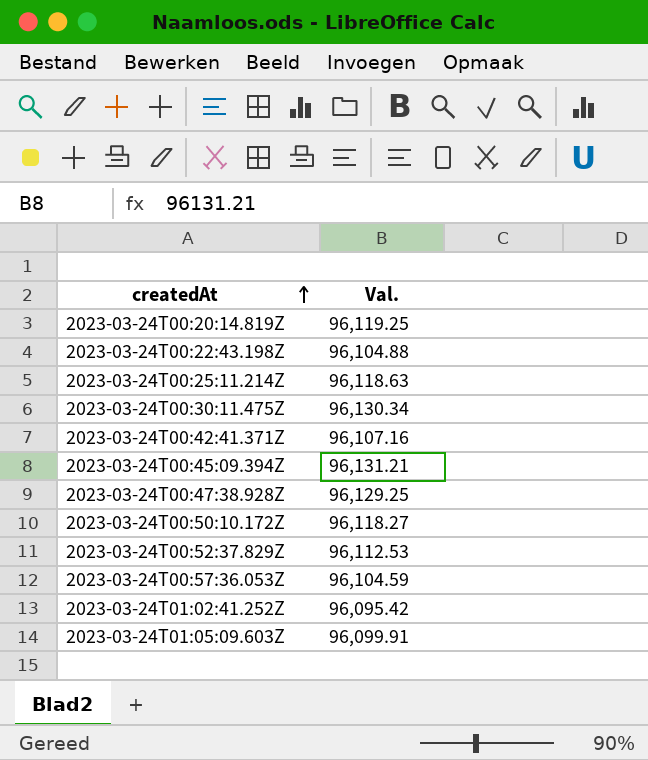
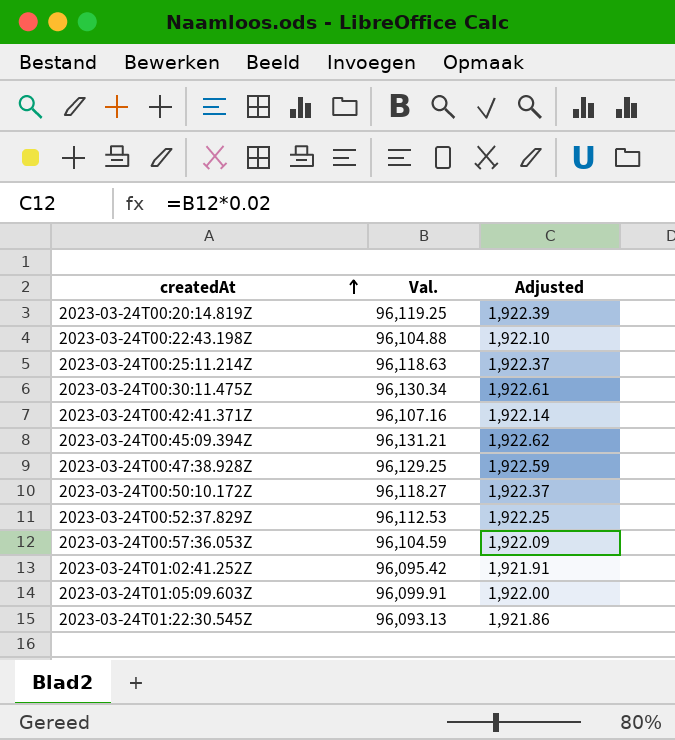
column Adjusted | formula: none -> [Val.] * 0.02
row 2023-03-24T01:22:30.545Z: none -> 96,093.13 | 1,921.86

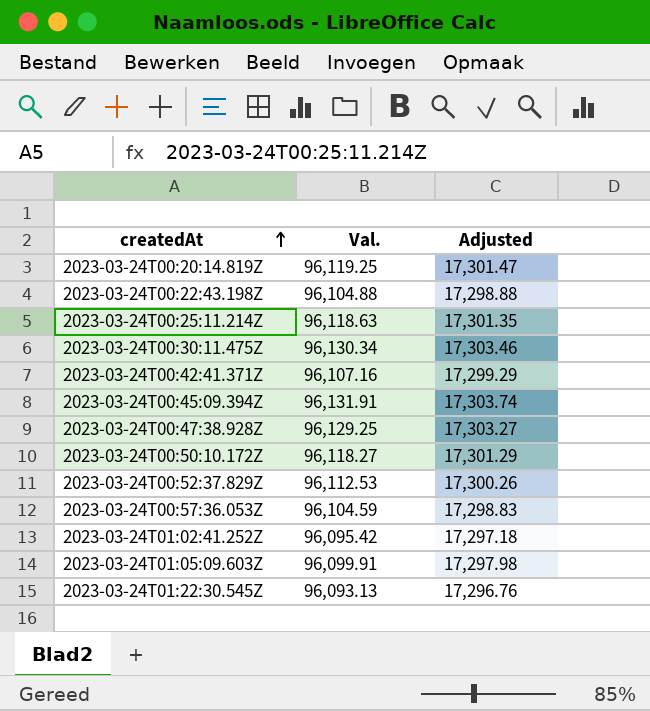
column Adjusted | formula: [Val.] * 0.02 -> [Val.] * 0.18
2023-03-24T00:45:09.394Z | Val.: 96,131.21 -> 96,131.91

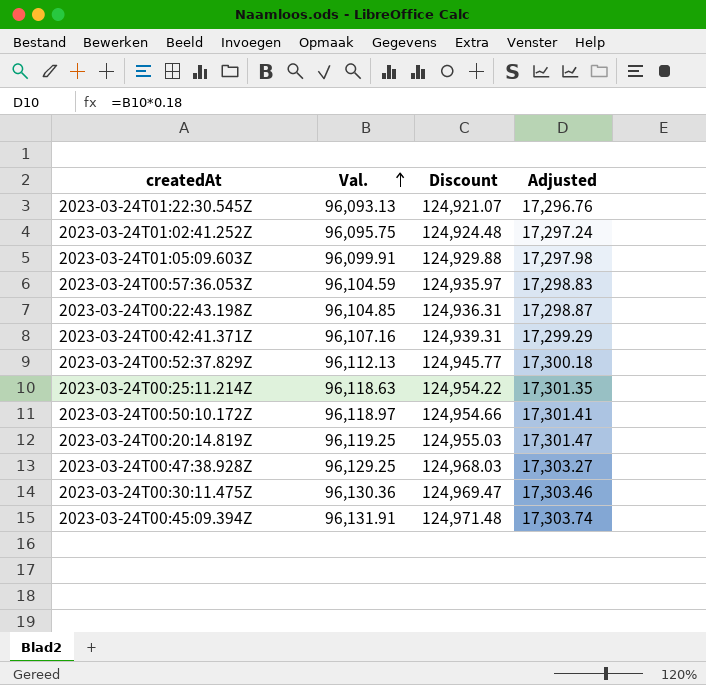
row order: createdAt ascending -> Val. ascending
column Discount | formula: none -> [Val.] * 1.3
2023-03-24T01:02:41.252Z | Val.: 96,095.42 -> 96,095.75
2023-03-24T01:02:41.252Z | Adjusted: 17,297.18 -> 17,297.24
2023-03-24T00:22:43.198Z | Val.: 96,104.88 -> 96,104.85
2023-03-24T00:22:43.198Z | Adjusted: 17,298.88 -> 17,298.87
2023-03-24T00:52:37.829Z | Val.: 96,112.53 -> 96,112.13
2023-03-24T00:52:37.829Z | Adjusted: 17,300.26 -> 17,300.18
2023-03-24T00:50:10.172Z | Val.: 96,118.27 -> 96,118.97
2023-03-24T00:50:10.172Z | Adjusted: 17,301.29 -> 17,301.41
2023-03-24T00:30:11.475Z | Val.: 96,130.34 -> 96,130.36

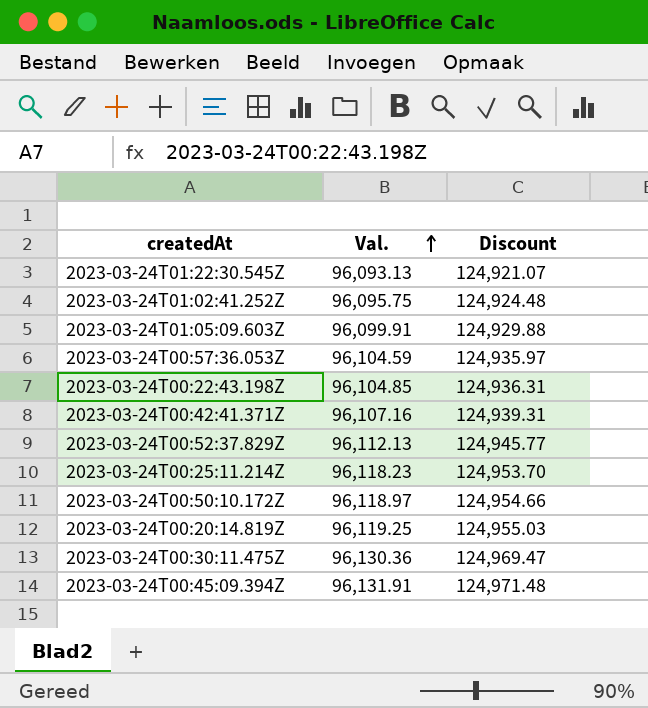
column Adjusted | formula: [Val.] * 0.18 -> none
row 2023-03-24T00:47:38.928Z: 96,129.25 | 124,968.03 | 17,303.27 -> none
2023-03-24T00:25:11.214Z | Val.: 96,118.63 -> 96,118.23
2023-03-24T00:25:11.214Z | Discount: 124,954.22 -> 124,953.70

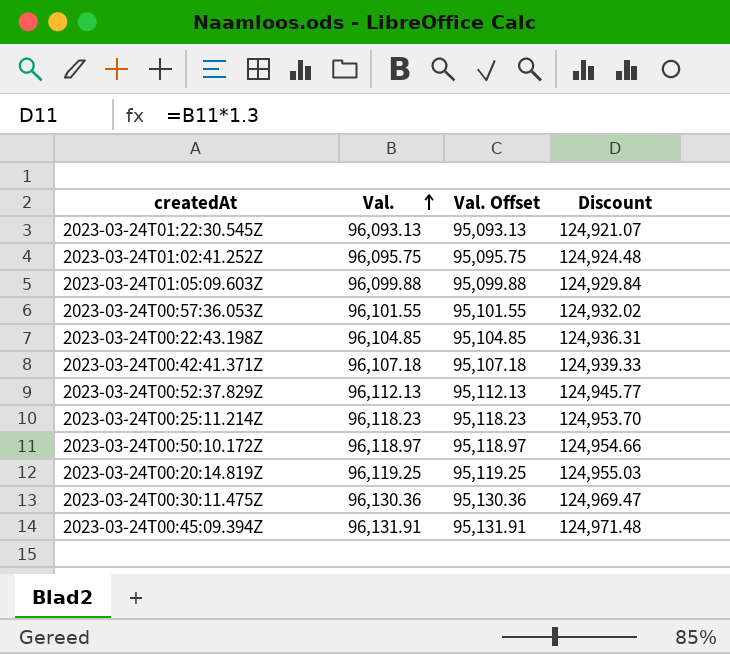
column Val. Offset | formula: none -> [Val.] - 1000
2023-03-24T01:05:09.603Z | Val.: 96,099.91 -> 96,099.88
2023-03-24T01:05:09.603Z | Discount: 124,929.88 -> 124,929.84
2023-03-24T00:57:36.053Z | Val.: 96,104.59 -> 96,101.55
2023-03-24T00:57:36.053Z | Discount: 124,935.97 -> 124,932.02
2023-03-24T00:42:41.371Z | Val.: 96,107.16 -> 96,107.18
2023-03-24T00:42:41.371Z | Discount: 124,939.31 -> 124,939.33

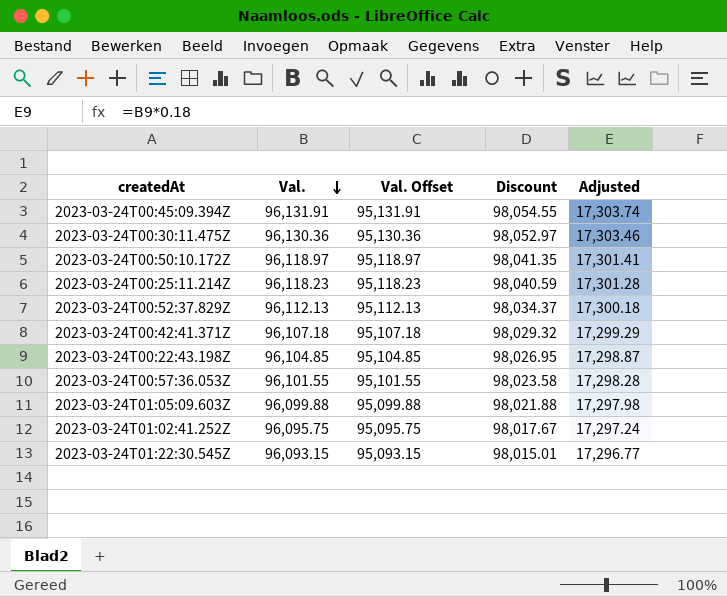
row order: Val. ascending -> Val. descending
column Discount | formula: [Val.] * 1.3 -> [Val.] * 1.02
column Adjusted | formula: none -> [Val.] * 0.18
row 2023-03-24T00:20:14.819Z: 96,119.25 | 95,119.25 | 124,955.03 -> none
2023-03-24T01:22:30.545Z | Val.: 96,093.13 -> 96,093.15
2023-03-24T01:22:30.545Z | Val. Offset: 95,093.13 -> 95,093.15

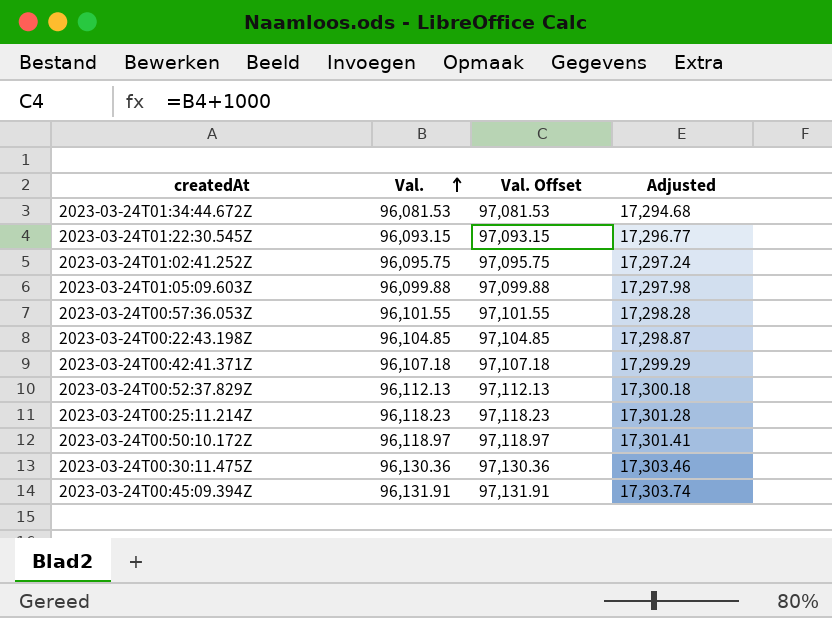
row order: Val. descending -> Val. ascending
column Discount | formula: [Val.] * 1.02 -> none
column Val. Offset | formula: [Val.] - 1000 -> [Val.] + 1000
row 2023-03-24T01:34:44.672Z: none -> 96,081.53 | 97,081.53 | 17,294.68

